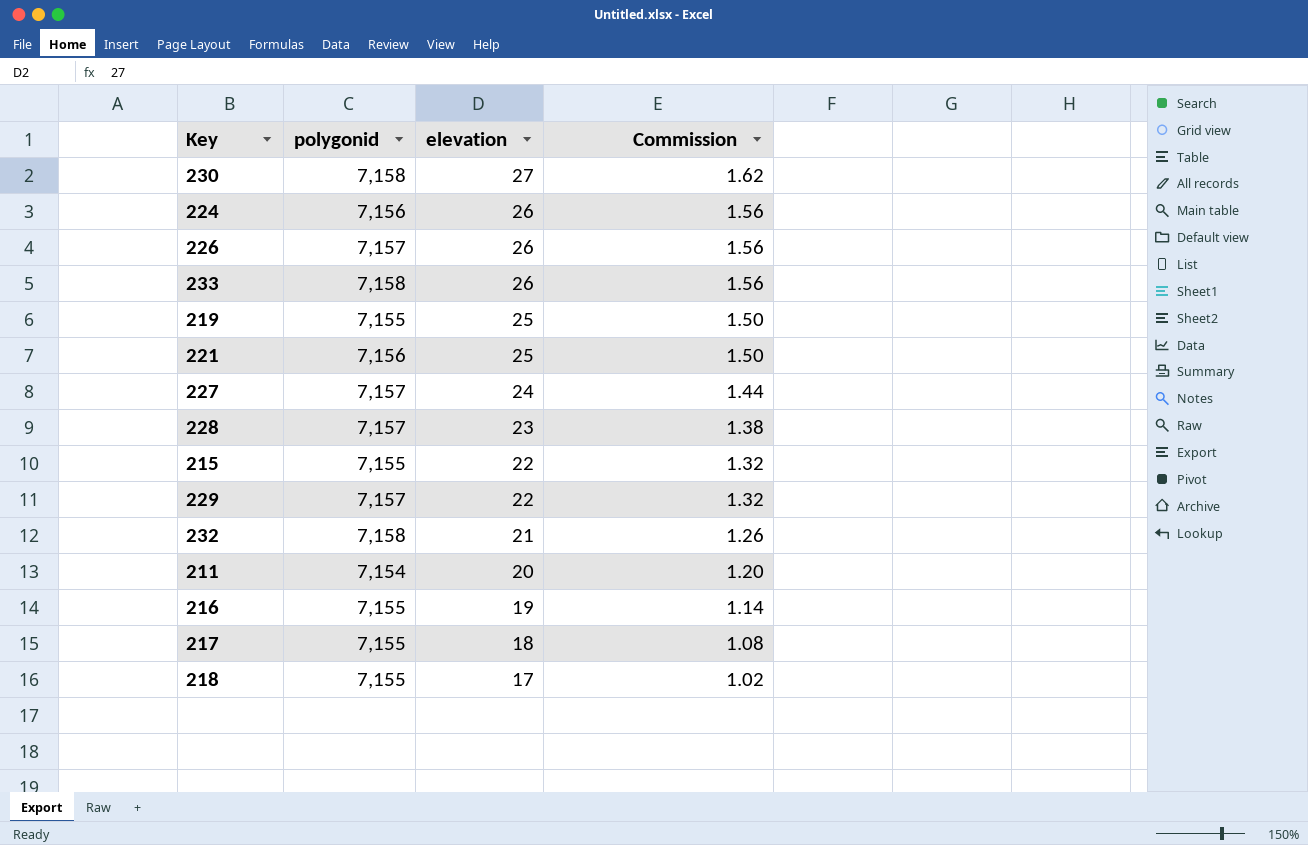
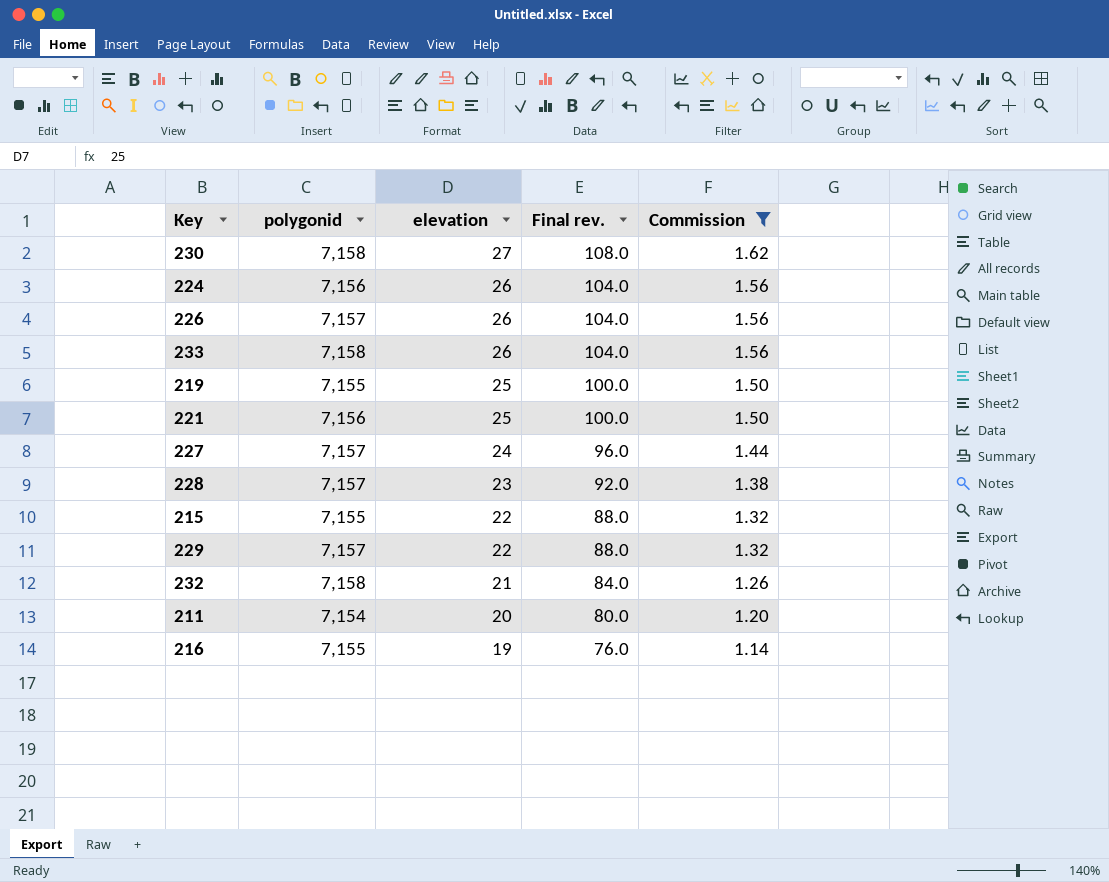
filter: none -> Commission >= 1.14
column Final rev. | formula: none -> [elevation] * 4

